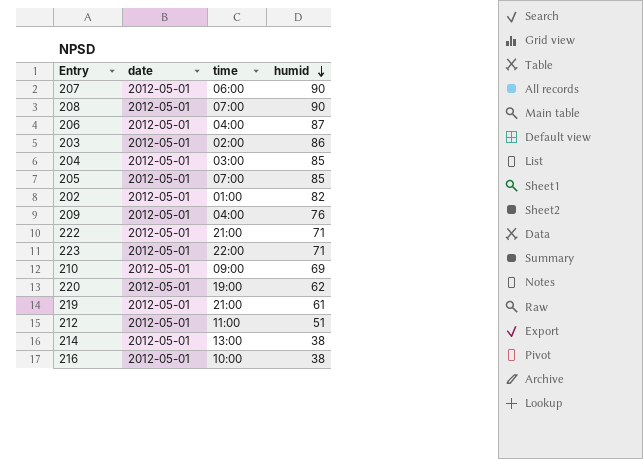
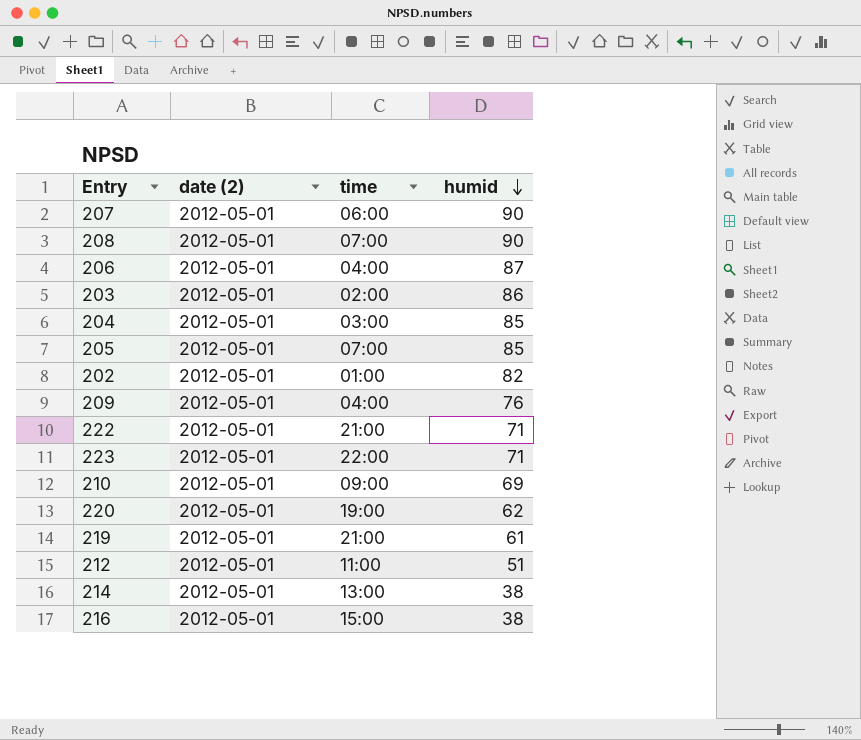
column name: date -> date (2)
216 | time: 10:00 -> 15:00

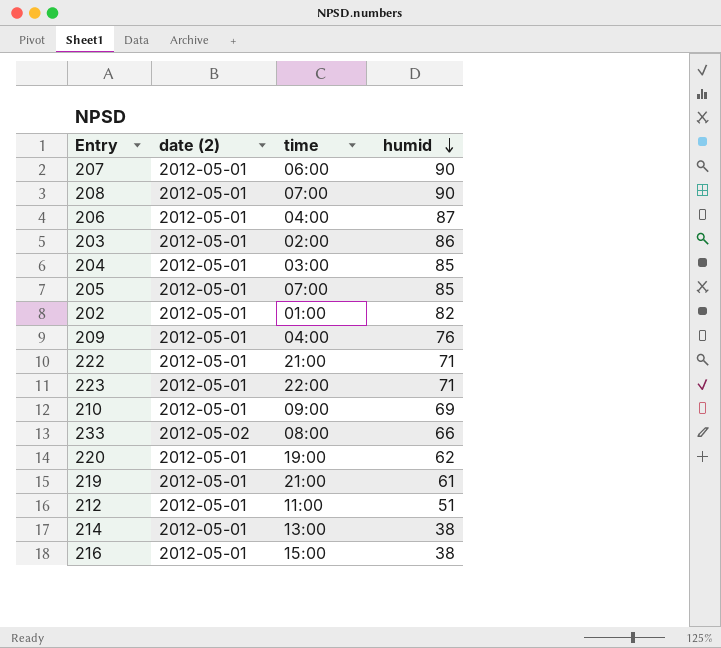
row 233: none -> 2012-05-02 | 08:00 | 66

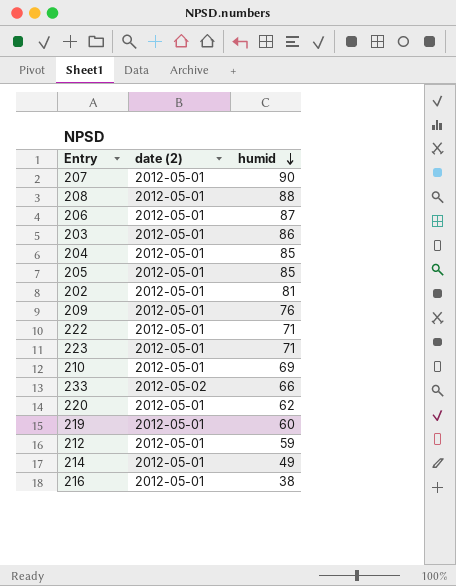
column time | position: 3 -> none
208 | humid: 90 -> 88
202 | humid: 82 -> 81
219 | humid: 61 -> 60
212 | humid: 51 -> 59
214 | humid: 38 -> 49

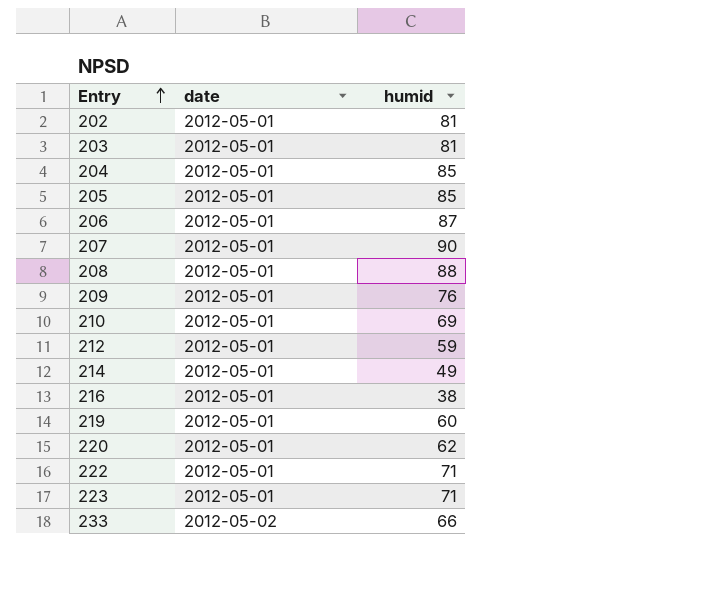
row order: humid descending -> Entry ascending
column name: date (2) -> date
203 | humid: 86 -> 81

